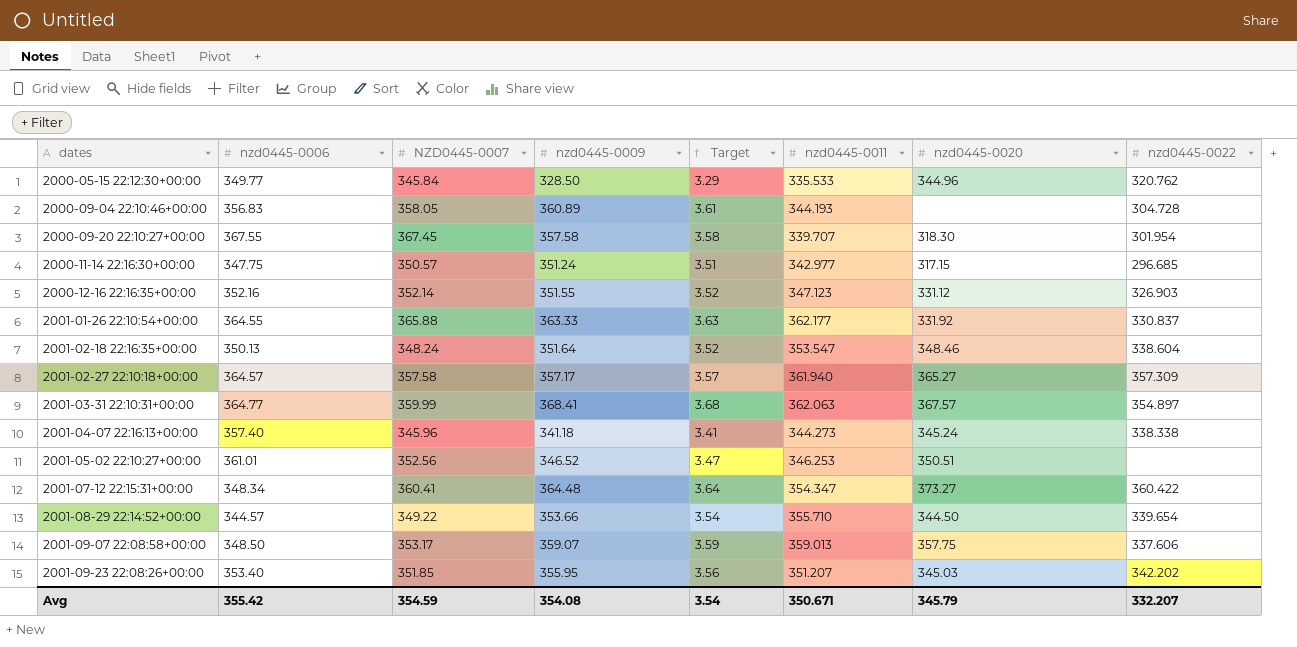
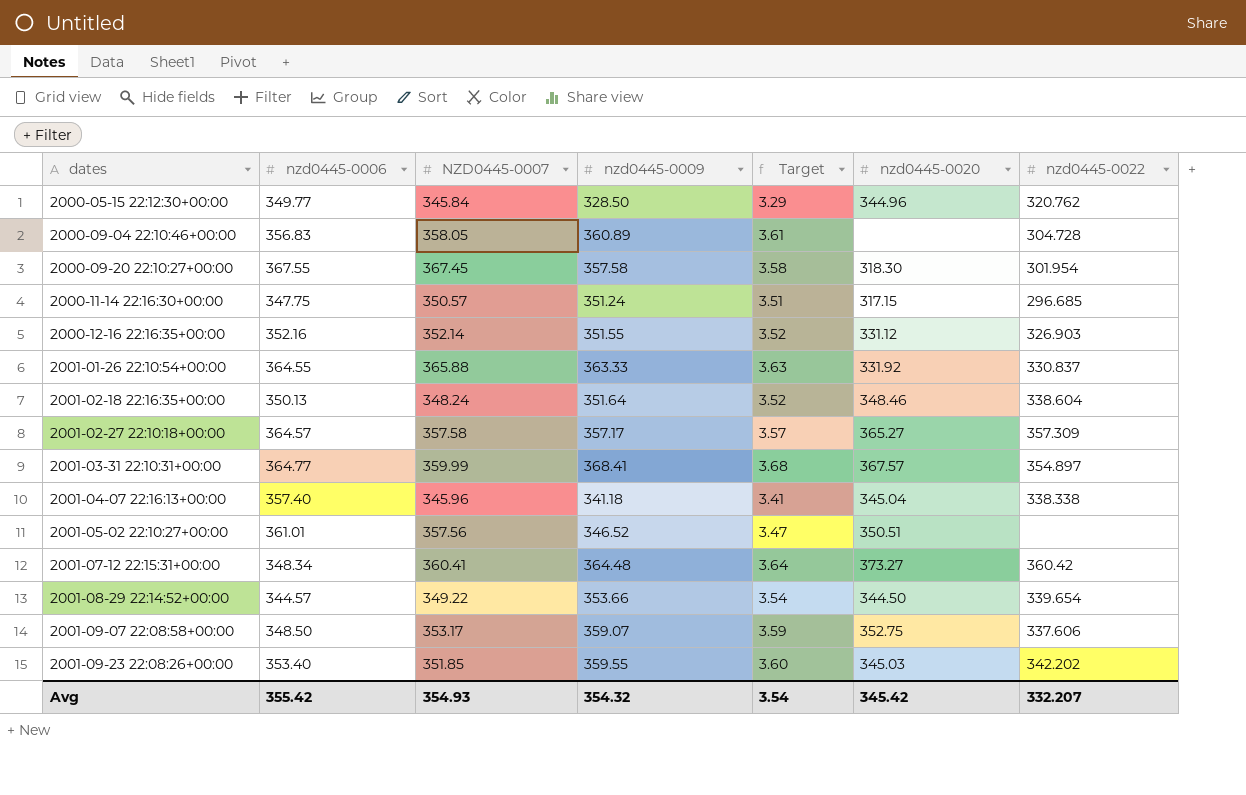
column nzd0445-0011 | position: 6 -> none
2001-04-07 22:16:13+00:00 | nzd0445-0020: 345.24 -> 345.04
2001-05-02 22:10:27+00:00 | NZD0445-0007: 352.56 -> 357.56
2001-07-12 22:15:31+00:00 | nzd0445-0022: 360.422 -> 360.42
2001-09-07 22:08:58+00:00 | nzd0445-0020: 357.75 -> 352.75
2001-09-23 22:08:26+00:00 | nzd0445-0009: 355.95 -> 359.55
2001-09-23 22:08:26+00:00 | Target: 3.56 -> 3.60
Avg | NZD0445-0007: 354.59 -> 354.93
Avg | nzd0445-0009: 354.08 -> 354.32
Avg | nzd0445-0020: 345.79 -> 345.42

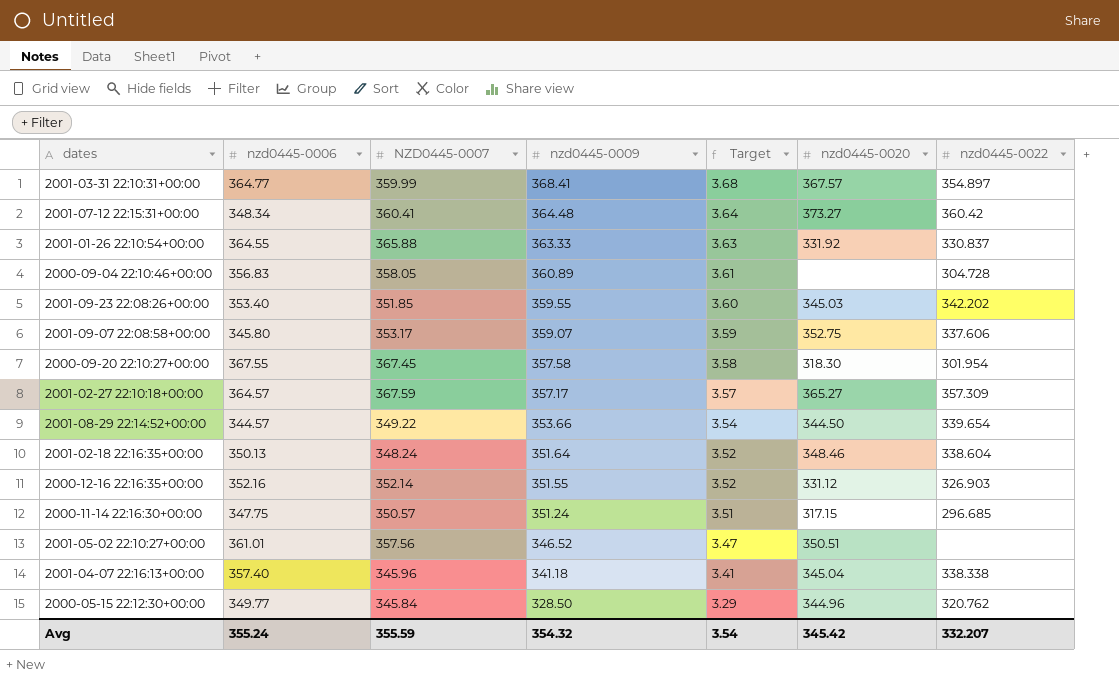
row order: dates ascending -> nzd0445-0009 descending
2001-09-07 22:08:58+00:00 | nzd0445-0006: 348.50 -> 345.80
2001-02-27 22:10:18+00:00 | NZD0445-0007: 357.58 -> 367.59
Avg | nzd0445-0006: 355.42 -> 355.24
Avg | NZD0445-0007: 354.93 -> 355.59

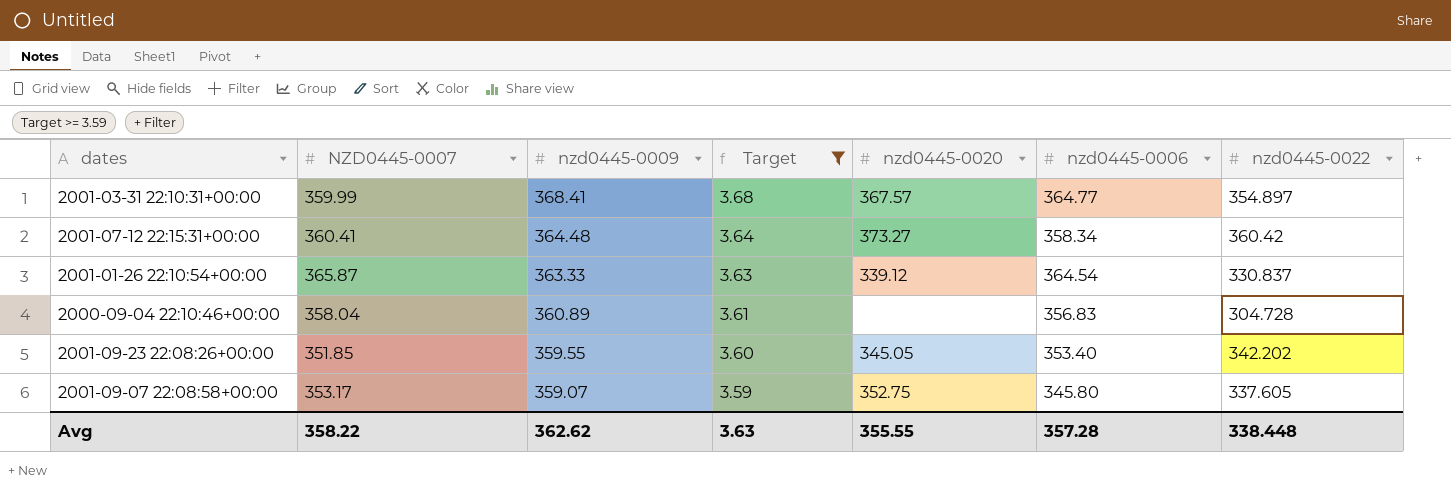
filter: none -> Target >= 3.59
column nzd0445-0006 | position: 2 -> 6
2001-07-12 22:15:31+00:00 | nzd0445-0006: 348.34 -> 358.34
2001-01-26 22:10:54+00:00 | NZD0445-0007: 365.88 -> 365.87
2001-01-26 22:10:54+00:00 | nzd0445-0020: 331.92 -> 339.12
2001-01-26 22:10:54+00:00 | nzd0445-0006: 364.55 -> 364.54
2000-09-04 22:10:46+00:00 | NZD0445-0007: 358.05 -> 358.04
2001-09-23 22:08:26+00:00 | nzd0445-0020: 345.03 -> 345.05
2001-09-07 22:08:58+00:00 | nzd0445-0022: 337.606 -> 337.605
Avg | NZD0445-0007: 355.59 -> 358.22
Avg | nzd0445-0009: 354.32 -> 362.62
Avg | Target: 3.54 -> 3.63
Avg | nzd0445-0020: 345.42 -> 355.55
Avg | nzd0445-0006: 355.24 -> 357.28
Avg | nzd0445-0022: 332.207 -> 338.448

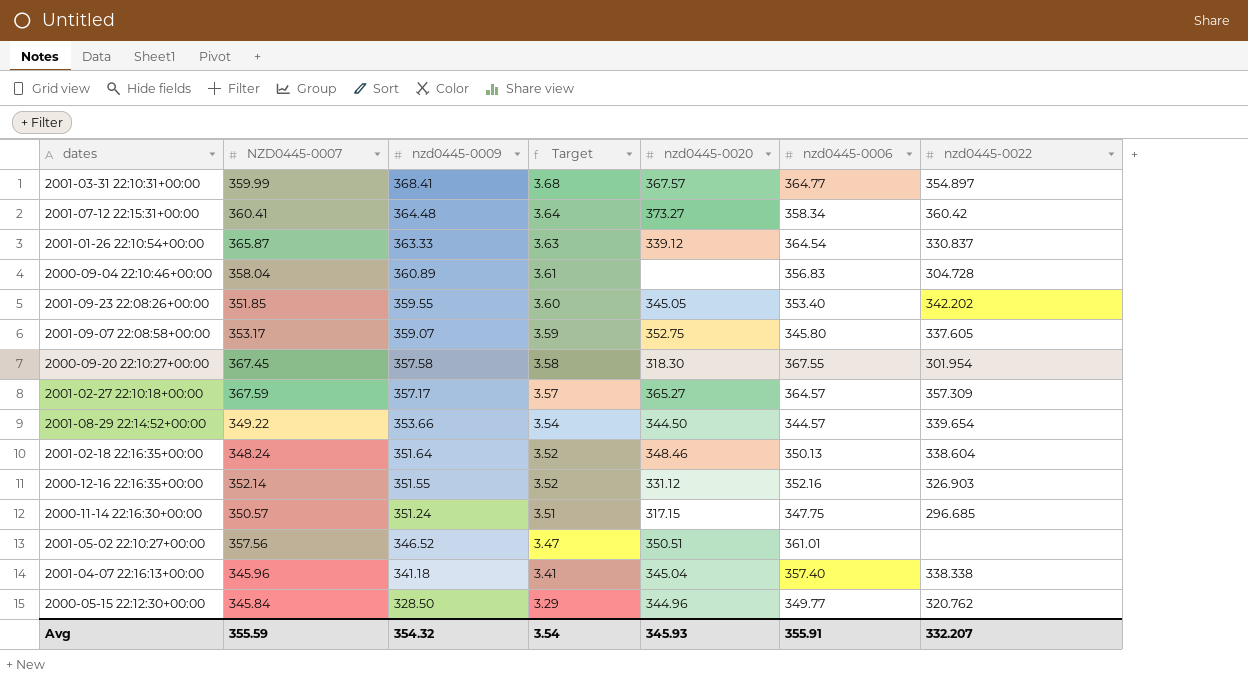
filter: Target >= 3.59 -> none
Avg | NZD0445-0007: 358.22 -> 355.59
Avg | nzd0445-0009: 362.62 -> 354.32
Avg | Target: 3.63 -> 3.54
Avg | nzd0445-0020: 355.55 -> 345.93
Avg | nzd0445-0006: 357.28 -> 355.91
Avg | nzd0445-0022: 338.448 -> 332.207

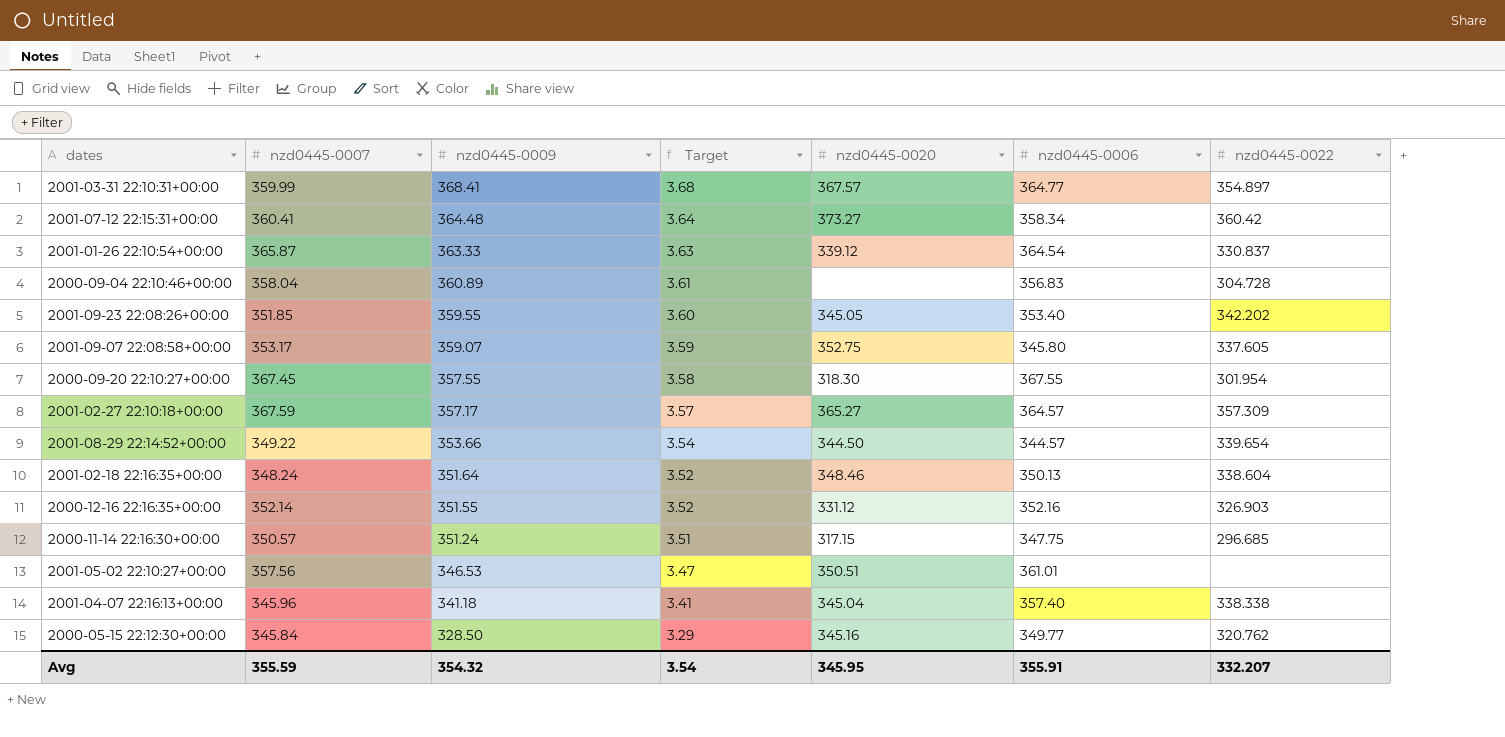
column name: NZD0445-0007 -> nzd0445-0007
2000-09-20 22:10:27+00:00 | nzd0445-0009: 357.58 -> 357.55
2001-05-02 22:10:27+00:00 | nzd0445-0009: 346.52 -> 346.53
2000-05-15 22:12:30+00:00 | nzd0445-0020: 344.96 -> 345.16
Avg | nzd0445-0020: 345.93 -> 345.95

